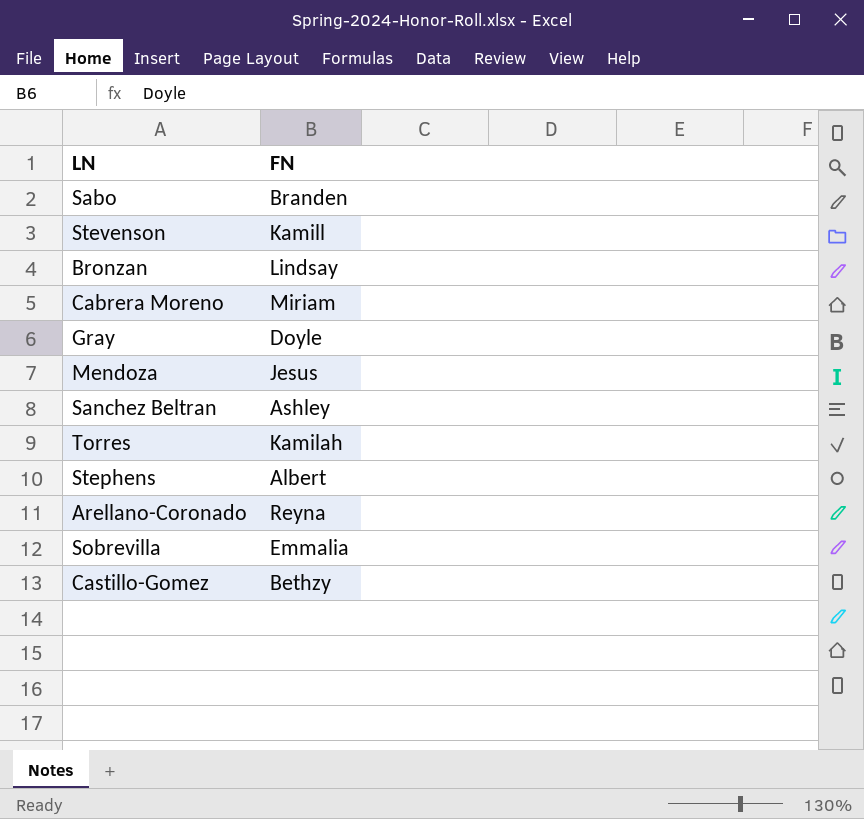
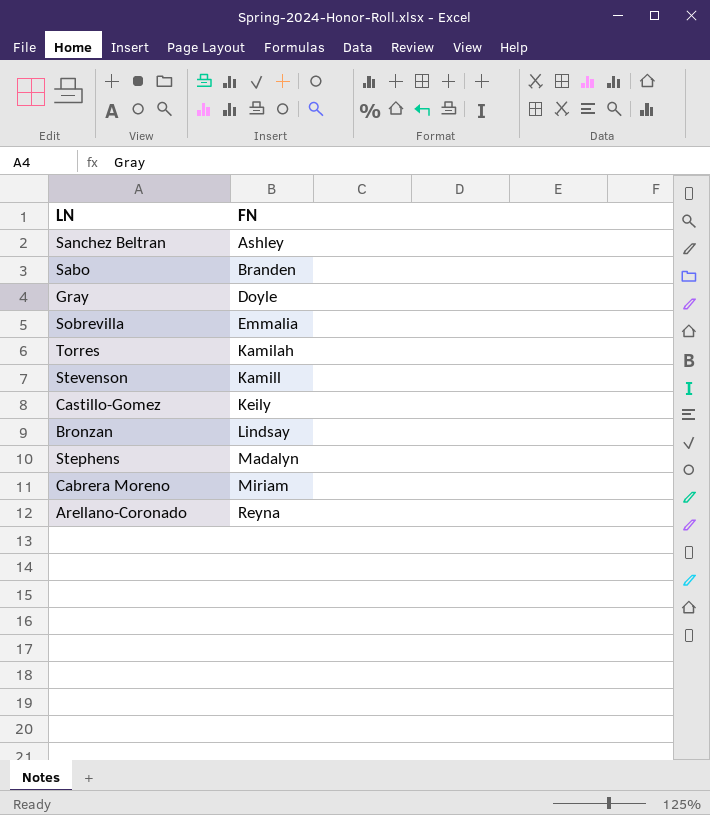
row order: none -> FN ascending
row Mendoza: Jesus -> none
Castillo-Gomez | FN: Bethzy -> Keily
Stephens | FN: Albert -> Madalyn

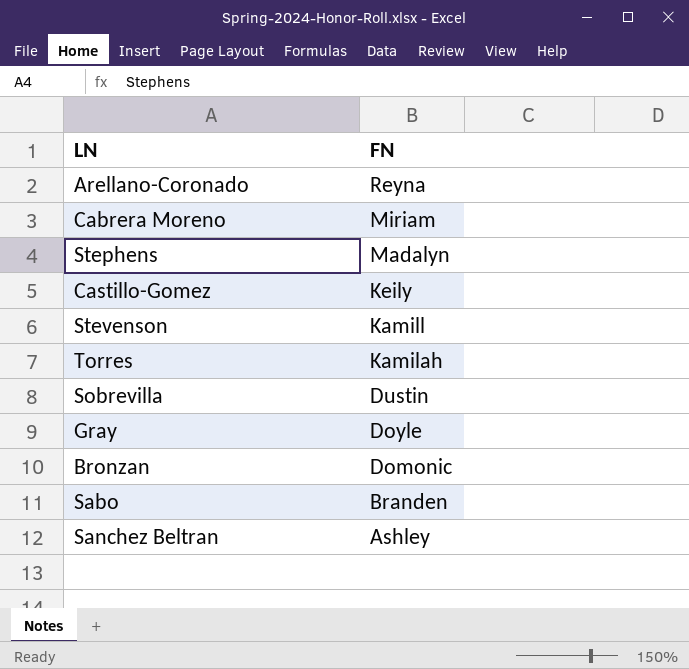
row order: FN ascending -> FN descending
Sobrevilla | FN: Emmalia -> Dustin
Bronzan | FN: Lindsay -> Domonic

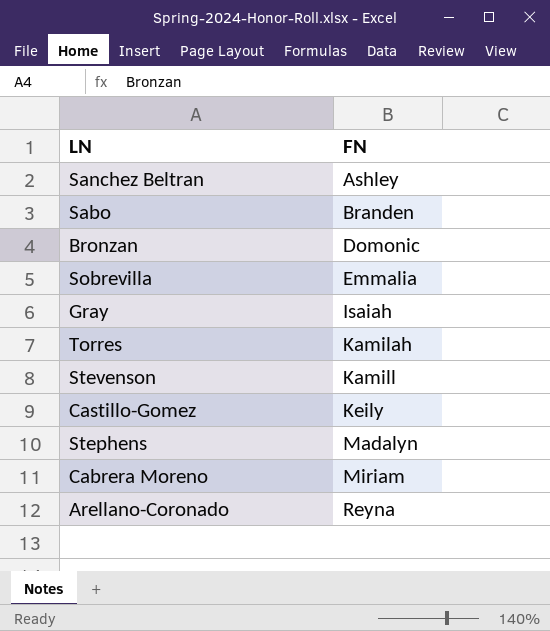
row order: FN descending -> FN ascending
Sobrevilla | FN: Dustin -> Emmalia
Gray | FN: Doyle -> Isaiah

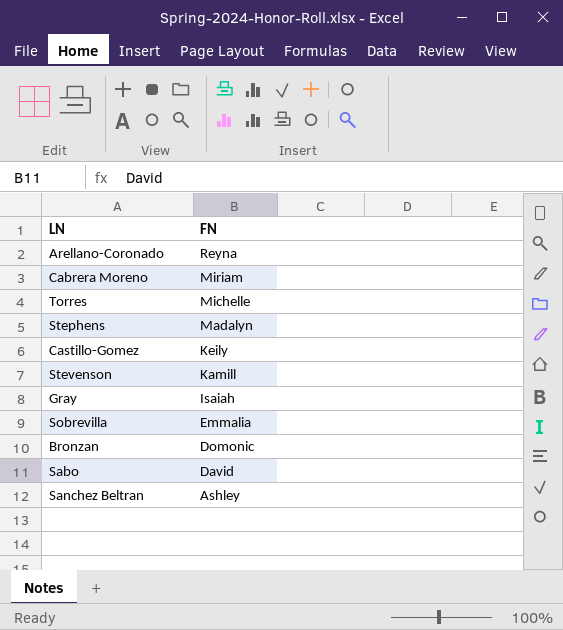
row order: FN ascending -> FN descending
Torres | FN: Kamilah -> Michelle
Sabo | FN: Branden -> David

